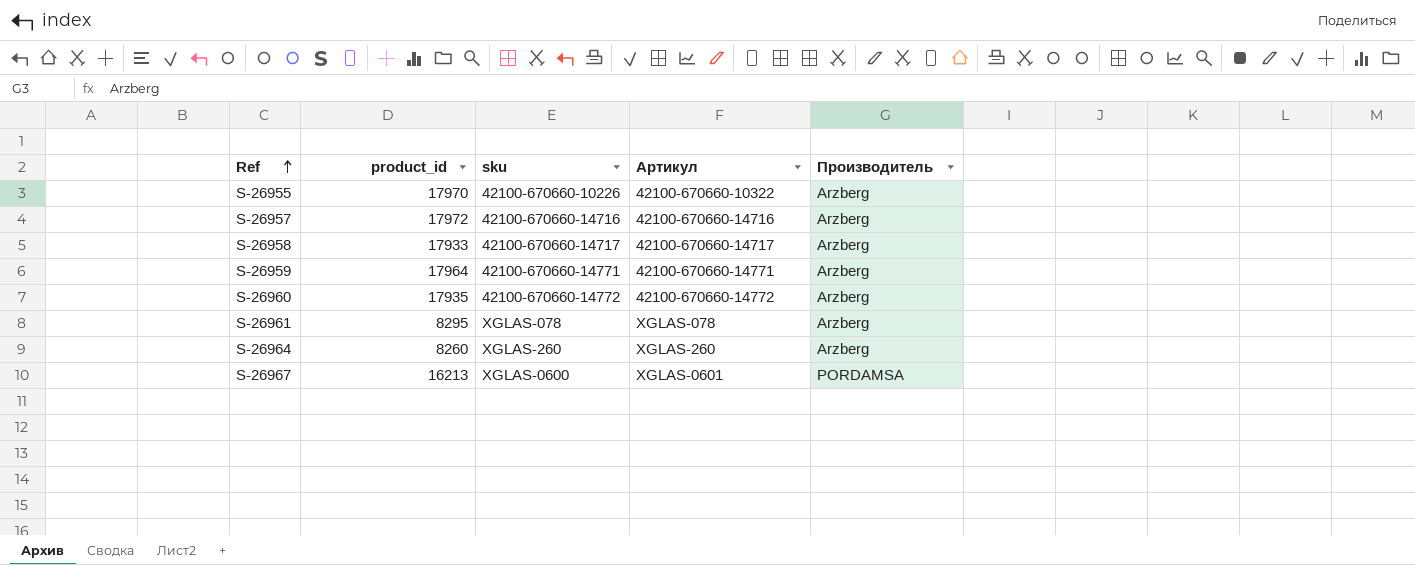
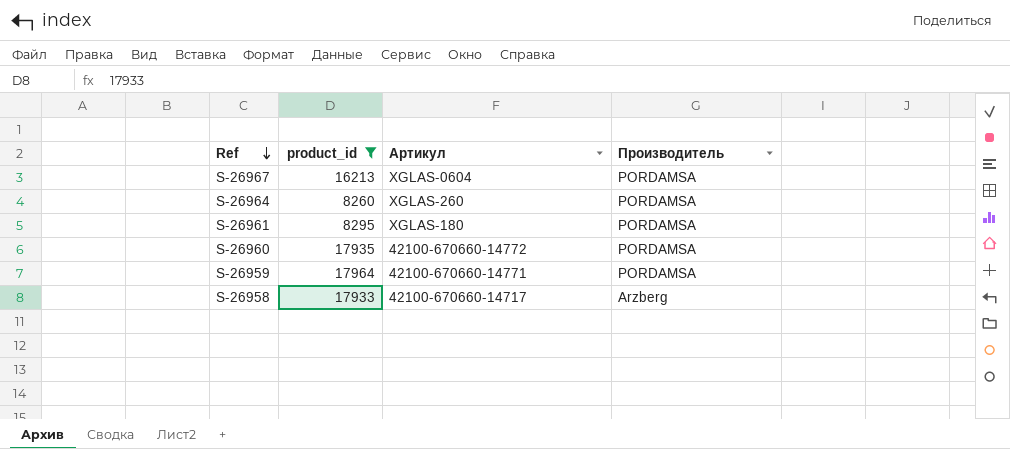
filter: none -> product_id <= 17964
row order: Ref ascending -> Ref descending
column sku | position: 3 -> none
S-26967 | Артикул: XGLAS-0601 -> XGLAS-0604
S-26964 | Производитель: Arzberg -> PORDAMSA
S-26961 | Артикул: XGLAS-078 -> XGLAS-180
S-26961 | Производитель: Arzberg -> PORDAMSA
S-26960 | Производитель: Arzberg -> PORDAMSA
S-26959 | Производитель: Arzberg -> PORDAMSA

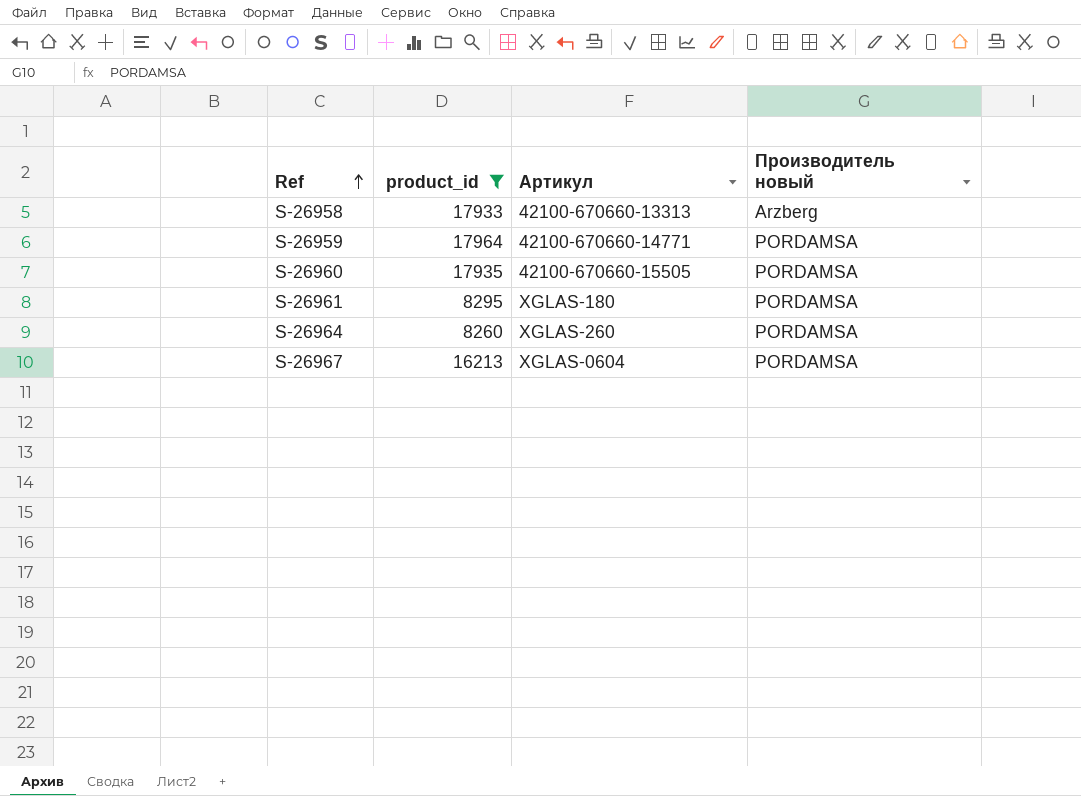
row order: Ref descending -> Ref ascending
column name: Производитель -> Производитель новый
S-26958 | Артикул: 42100-670660-14717 -> 42100-670660-13313
S-26960 | Артикул: 42100-670660-14772 -> 42100-670660-15505

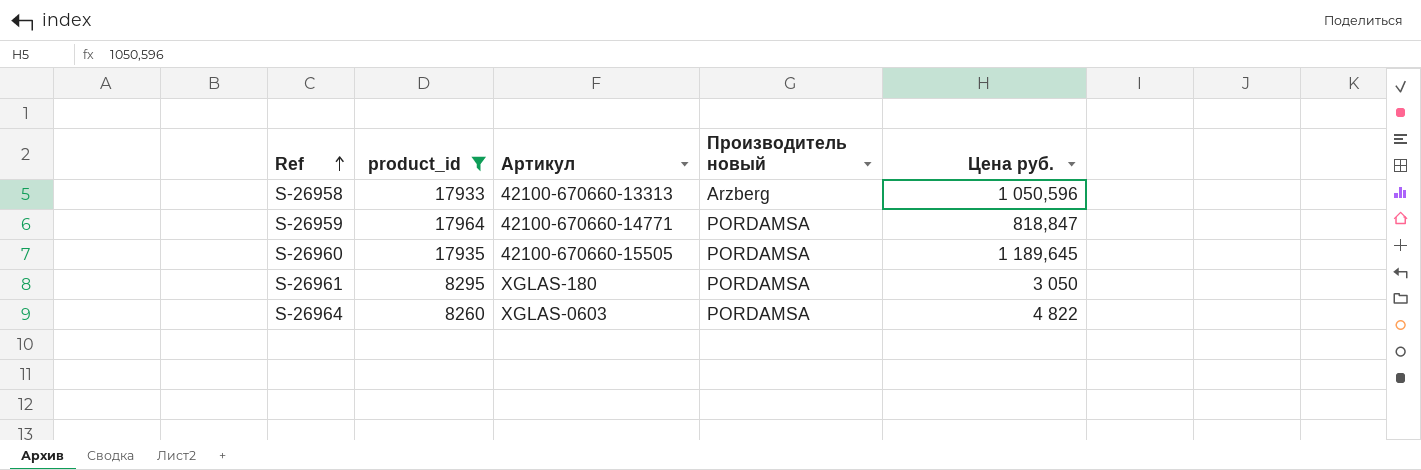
column Цена руб. | position: none -> 5
row S-26967: 16213 | XGLAS-0604 | PORDAMSA -> none
S-26964 | Артикул: XGLAS-260 -> XGLAS-0603

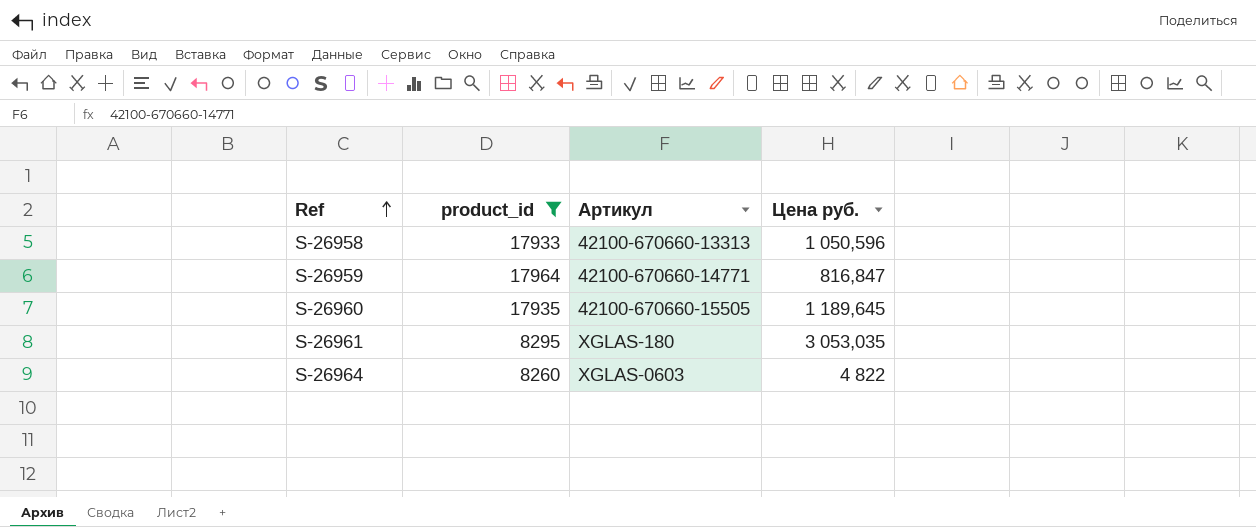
column Производитель новый | position: 4 -> none
S-26959 | Цена руб.: 818,847 -> 816,847
S-26961 | Цена руб.: 3 050 -> 3 053,035

